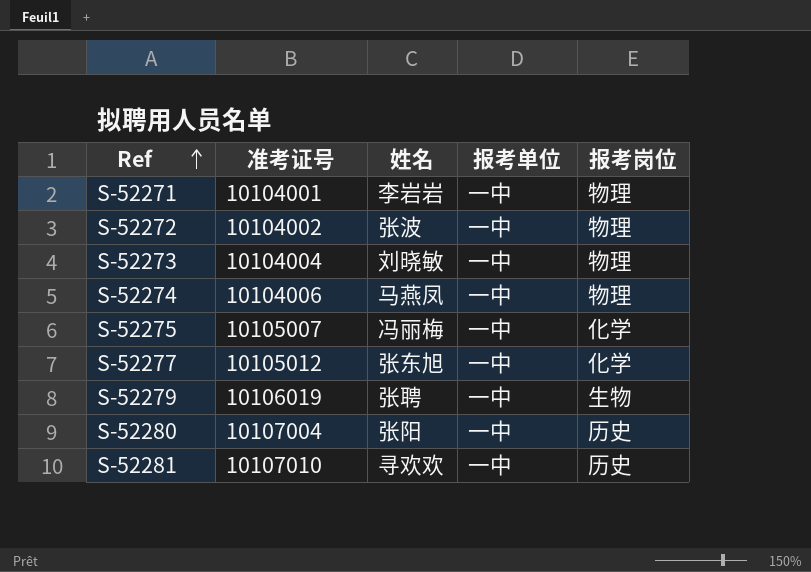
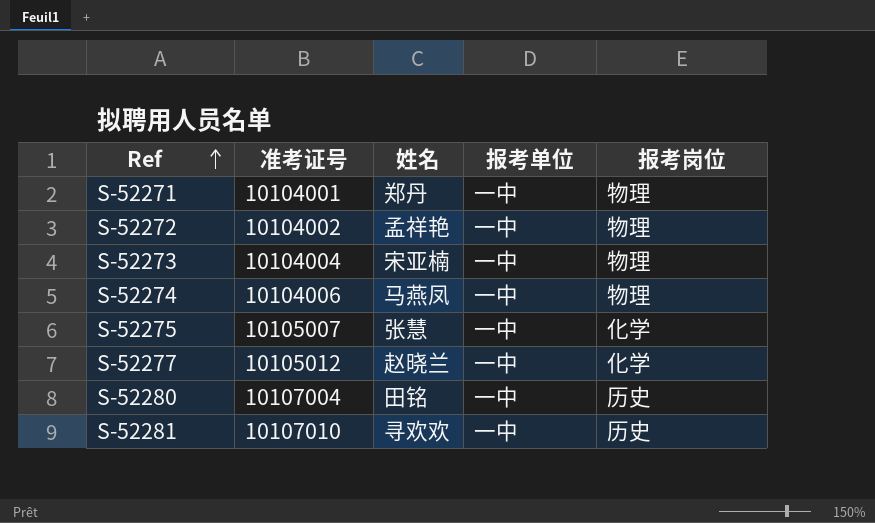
row S-52279: 10106019 | 张聘 | 一中 | 生物 -> none
S-52271 | 姓名: 李岩岩 -> 郑丹
S-52272 | 姓名: 张波 -> 孟祥艳
S-52273 | 姓名: 刘晓敏 -> 宋亚楠
S-52275 | 姓名: 冯丽梅 -> 张慧
S-52277 | 姓名: 张东旭 -> 赵晓兰
S-52280 | 姓名: 张阳 -> 田铭

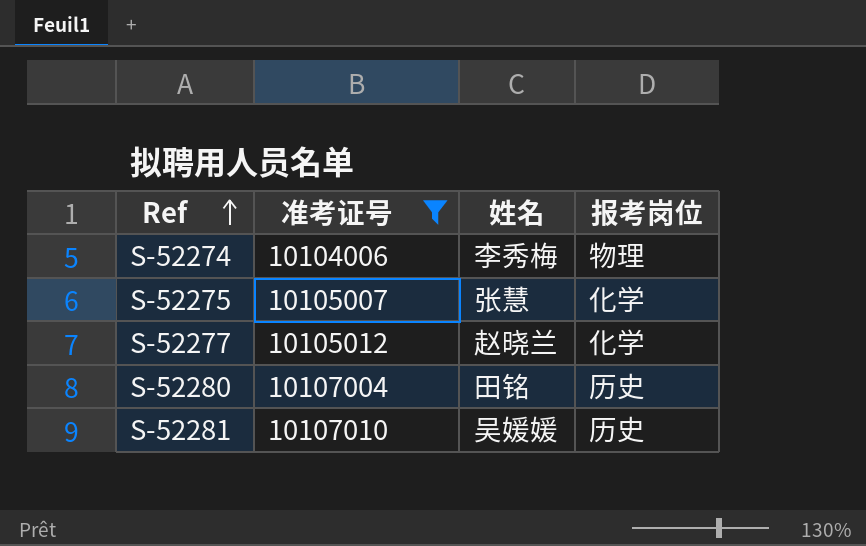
filter: none -> 准考证号 >= 10104006
column 报考单位 | position: 4 -> none
S-52274 | 姓名: 马燕凤 -> 李秀梅
S-52281 | 姓名: 寻欢欢 -> 吴媛媛

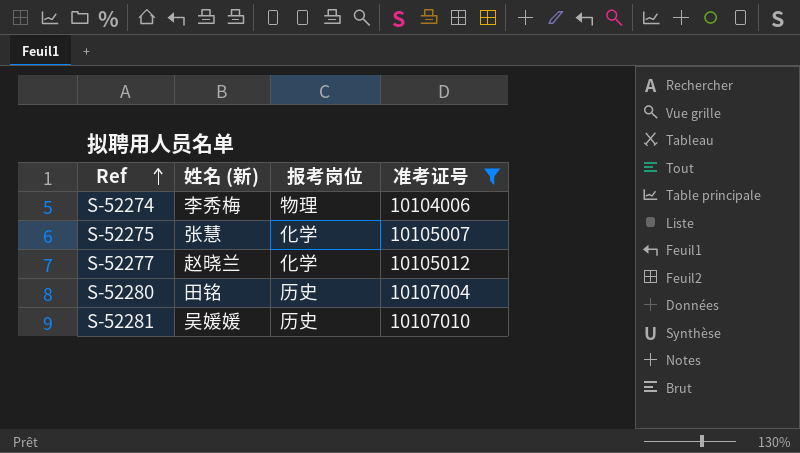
column name: 姓名 -> 姓名 (新)
column 准考证号 | position: 2 -> 4

